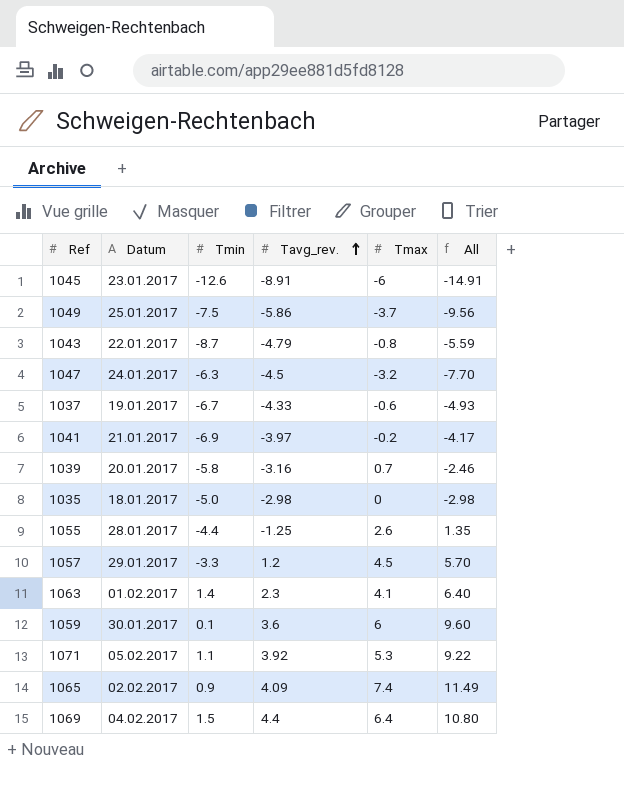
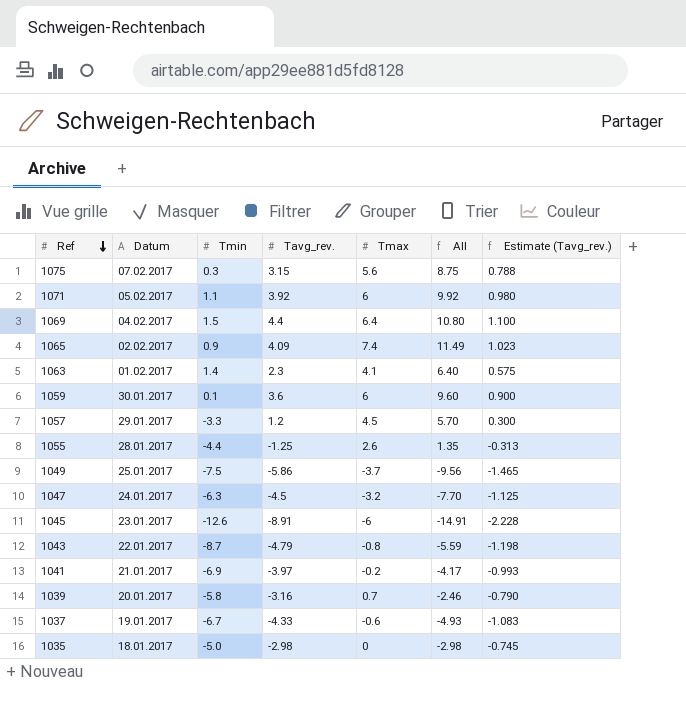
row order: Tavg_rev. ascending -> Ref descending
column Estimate (Tavg_rev.) | formula: none -> [Tavg_rev.] * 0.25
row 1075: none -> 07.02.2017 | 0.3 | 3.15 | 5.6 | 8.75 | 0.788
1071 | Tmax: 5.3 -> 6
1071 | All: 9.22 -> 9.92

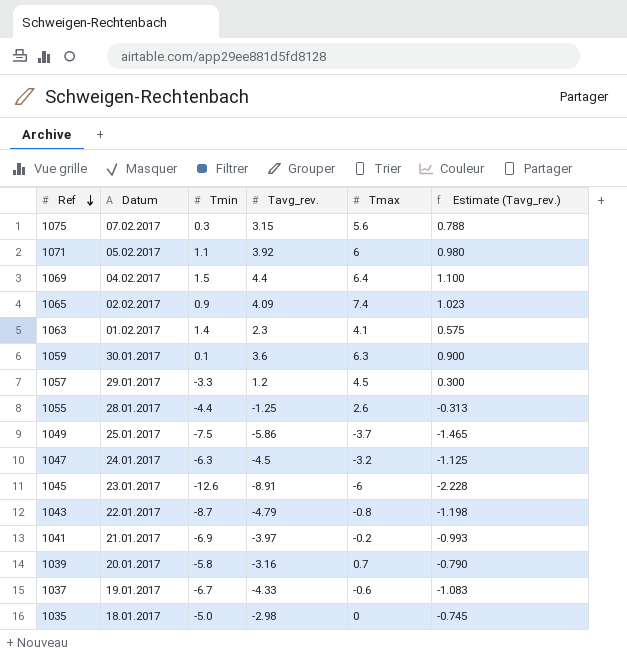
column All | formula: [Tavg_rev.] + [Tmax] -> none
1059 | Tmax: 6 -> 6.3

